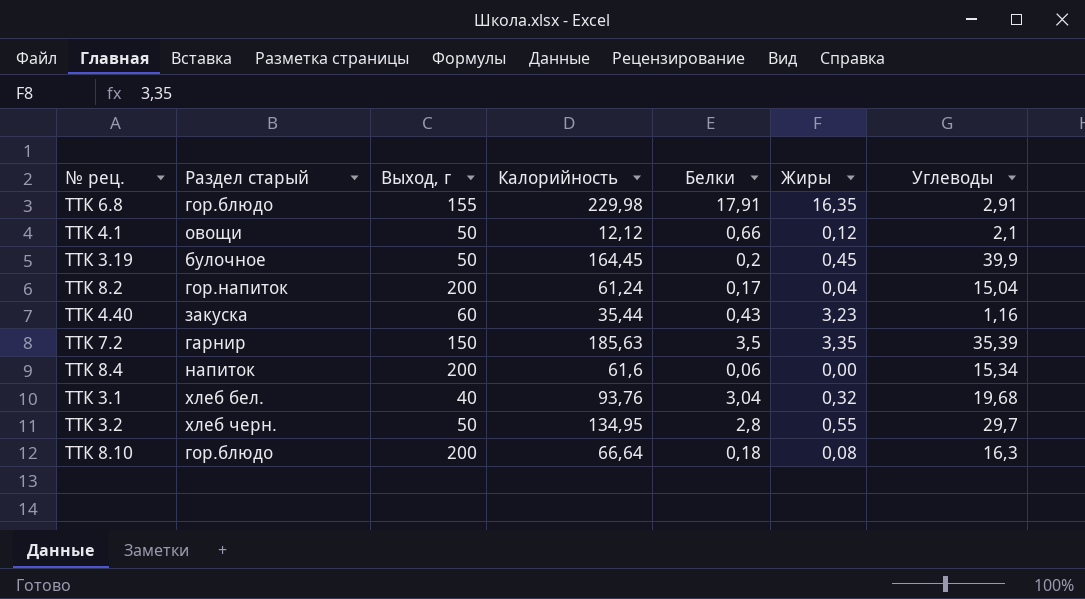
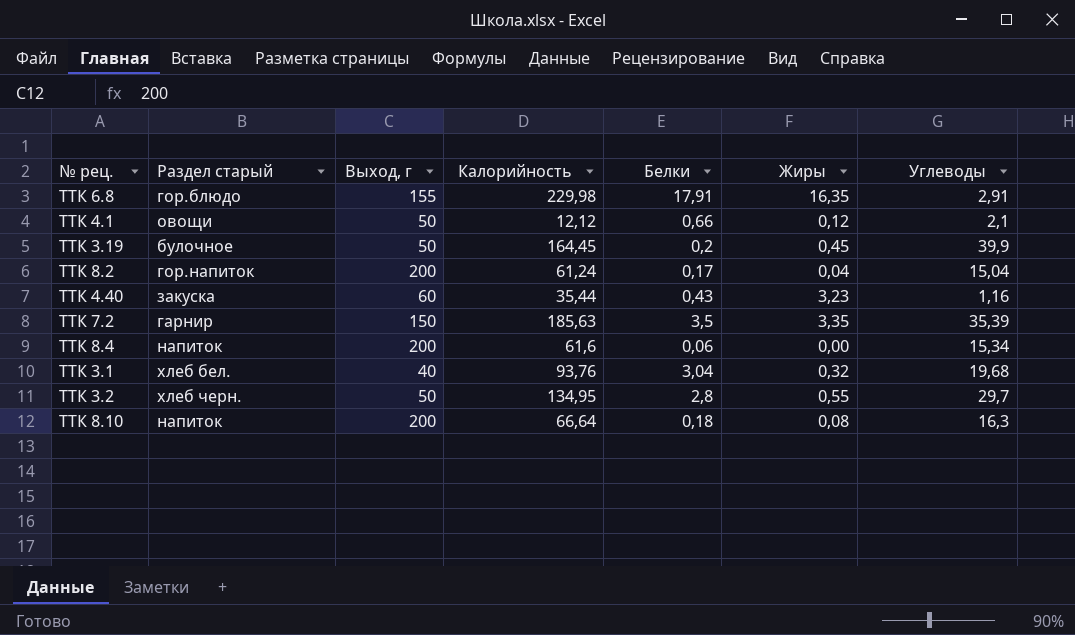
ТТК 8.10 | Раздел старый: гор.блюдо -> напиток

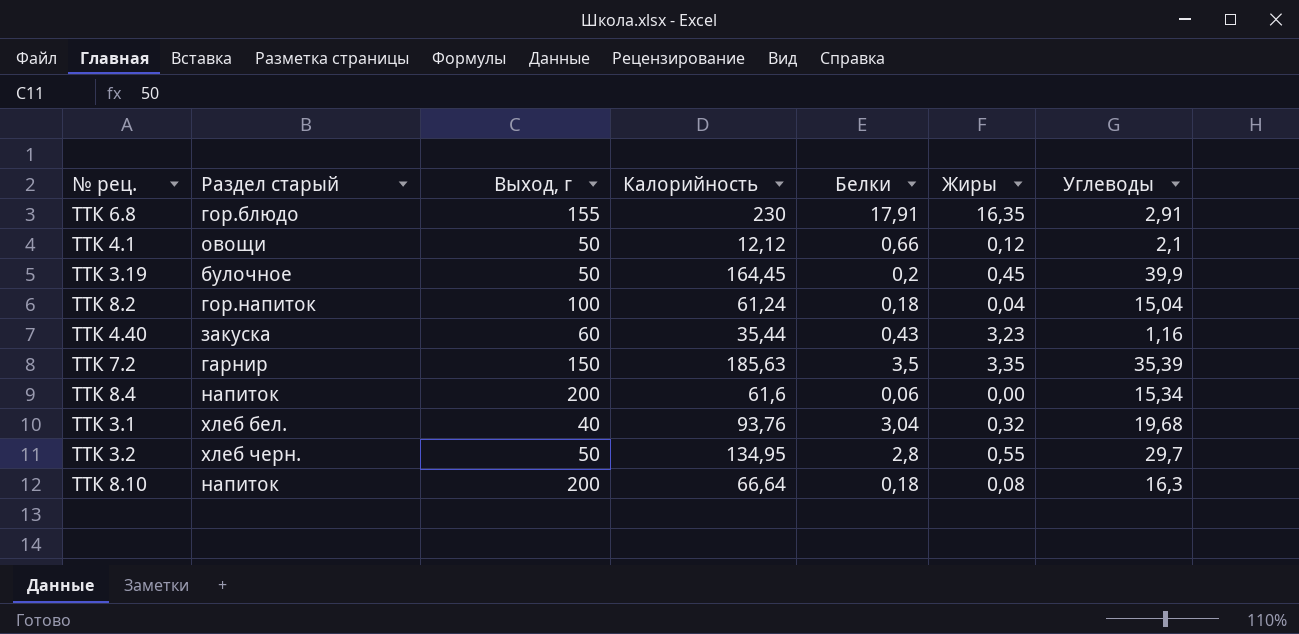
ТТК 6.8 | Калорийность: 229,98 -> 230
ТТК 8.2 | Выход, г: 200 -> 100
ТТК 8.2 | Белки: 0,17 -> 0,18

